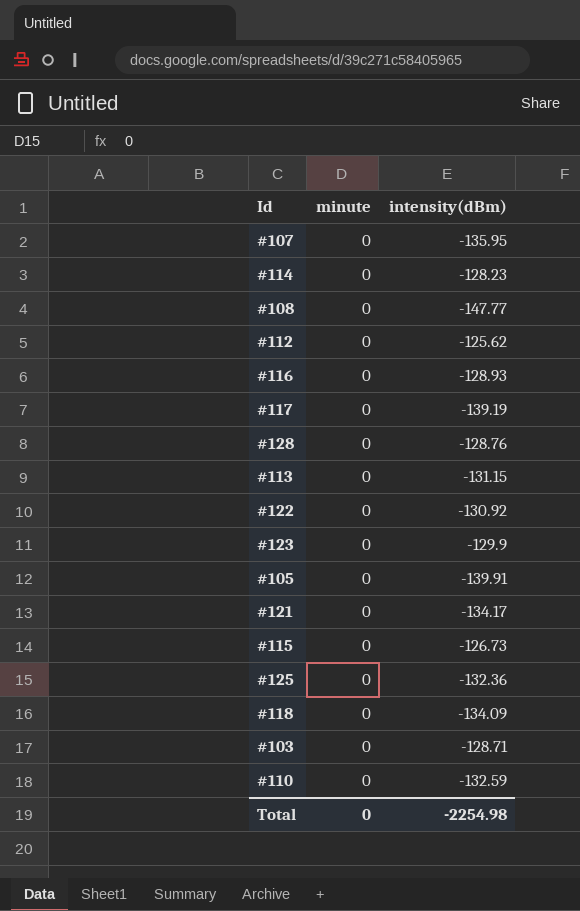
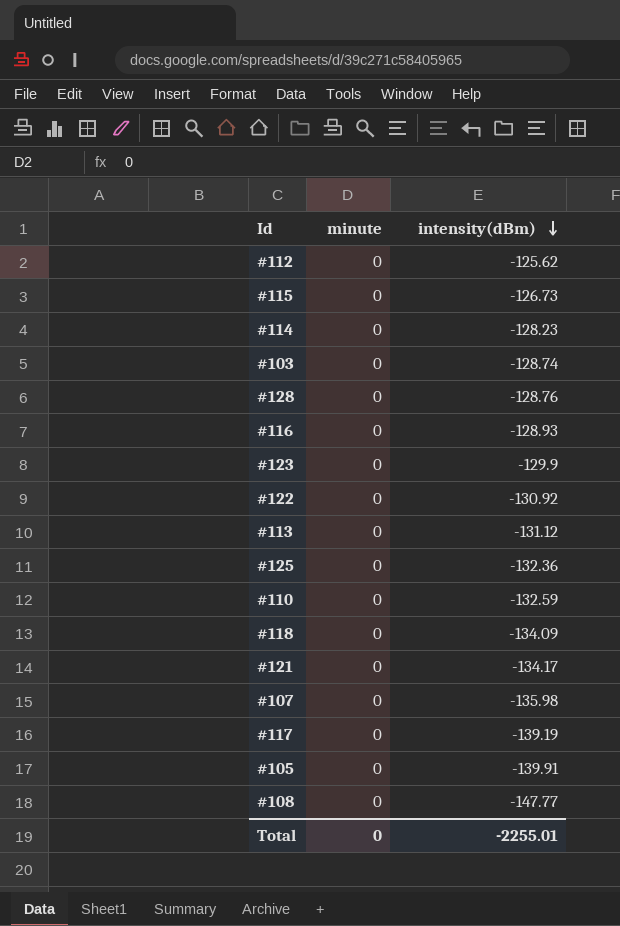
row order: none -> intensity(dBm) descending
#103 | intensity(dBm): -128.71 -> -128.74
#113 | intensity(dBm): -131.15 -> -131.12
#107 | intensity(dBm): -135.95 -> -135.98
Total | intensity(dBm): -2254.98 -> -2255.01

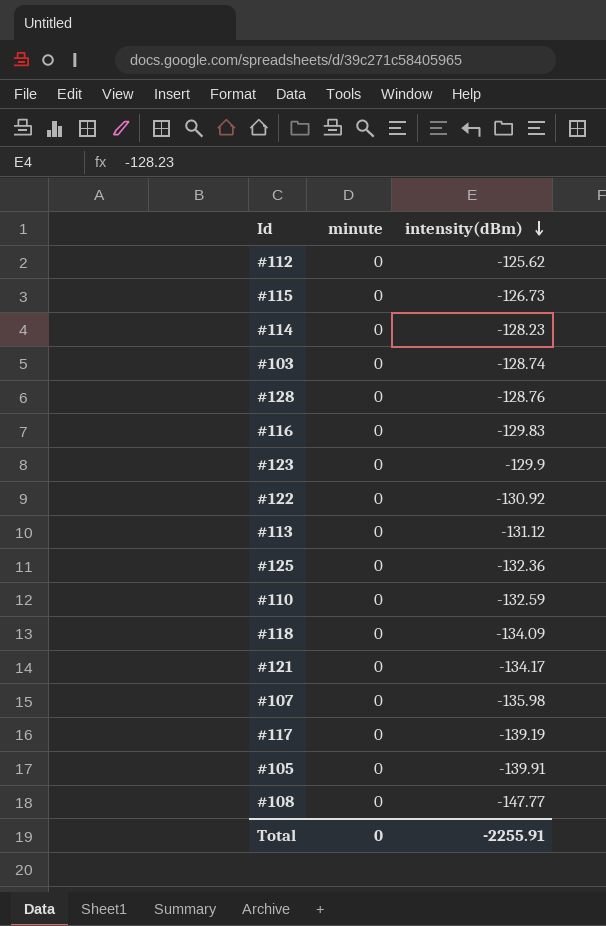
#116 | intensity(dBm): -128.93 -> -129.83
Total | intensity(dBm): -2255.01 -> -2255.91

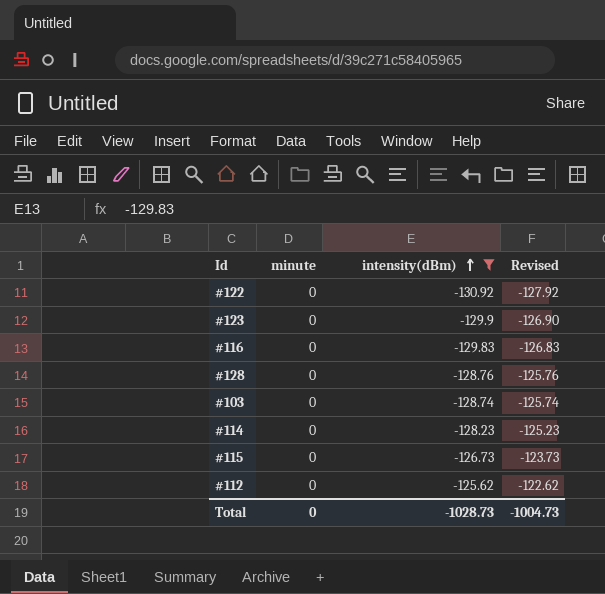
filter: none -> intensity(dBm) >= -130.92
row order: intensity(dBm) descending -> intensity(dBm) ascending
column Revised | formula: none -> [intensity(dBm)] + 3
Total | intensity(dBm): -2255.91 -> -1028.73

